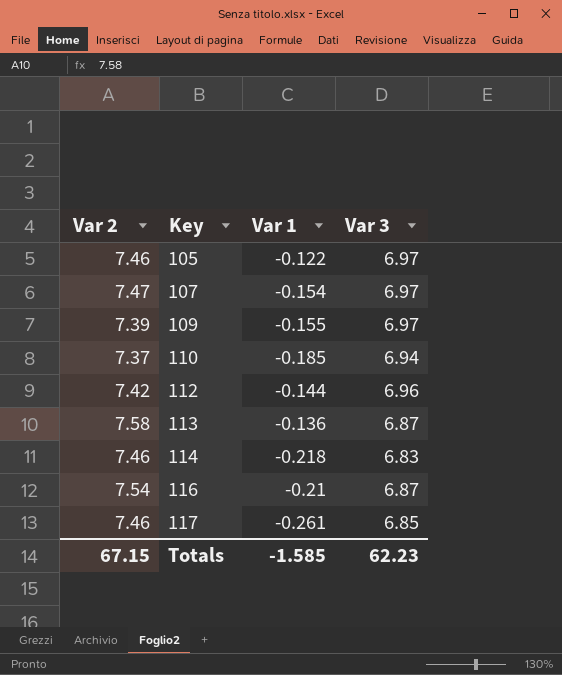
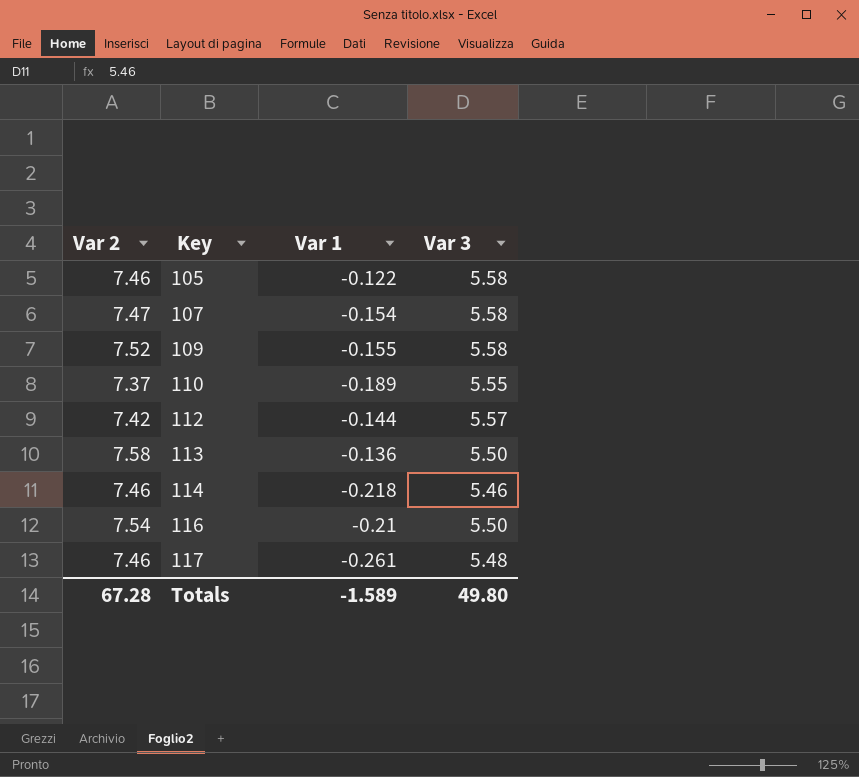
105 | Var 3: 6.97 -> 5.58
107 | Var 3: 6.97 -> 5.58
109 | Var 2: 7.39 -> 7.52
109 | Var 3: 6.97 -> 5.58
110 | Var 1: -0.185 -> -0.189
110 | Var 3: 6.94 -> 5.55
112 | Var 3: 6.96 -> 5.57
113 | Var 3: 6.87 -> 5.50
114 | Var 3: 6.83 -> 5.46
116 | Var 3: 6.87 -> 5.50
117 | Var 3: 6.85 -> 5.48
Totals | Var 2: 67.15 -> 67.28
Totals | Var 1: -1.585 -> -1.589
Totals | Var 3: 62.23 -> 49.80

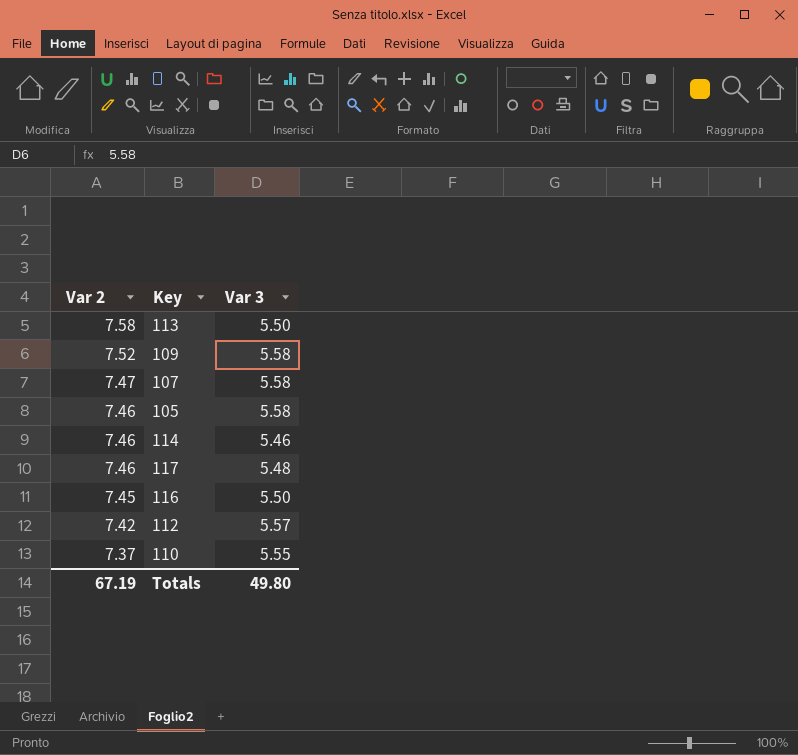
row order: Key ascending -> Var 2 descending
column Var 1 | position: 3 -> none
116 | Var 2: 7.54 -> 7.45
Totals | Var 2: 67.28 -> 67.19

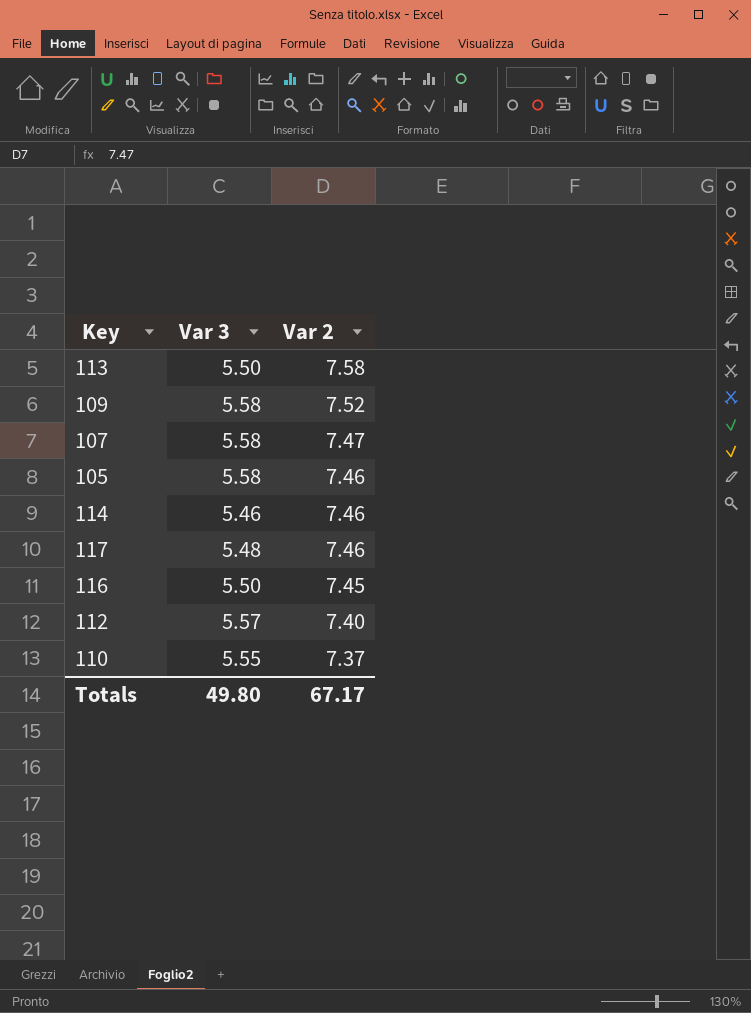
column Var 2 | position: 1 -> 3
112 | Var 2: 7.42 -> 7.40
Totals | Var 2: 67.19 -> 67.17

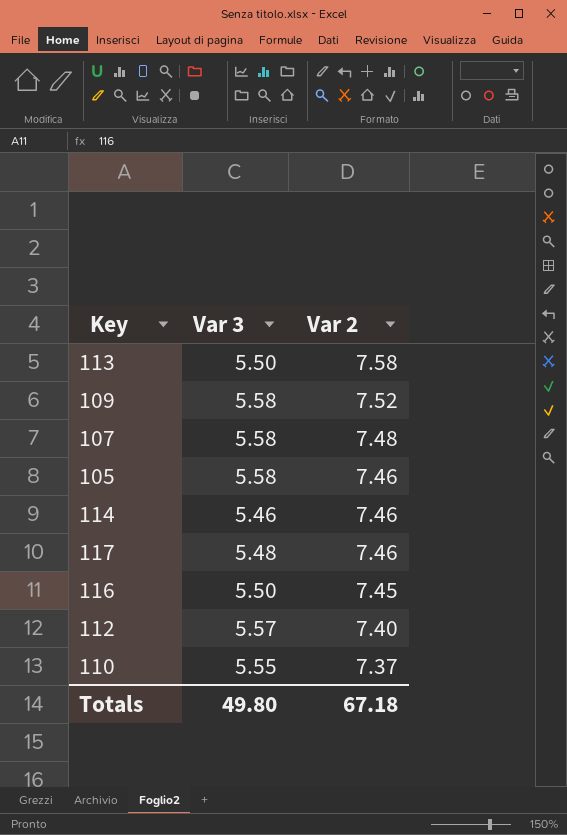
107 | Var 2: 7.47 -> 7.48
Totals | Var 2: 67.17 -> 67.18

